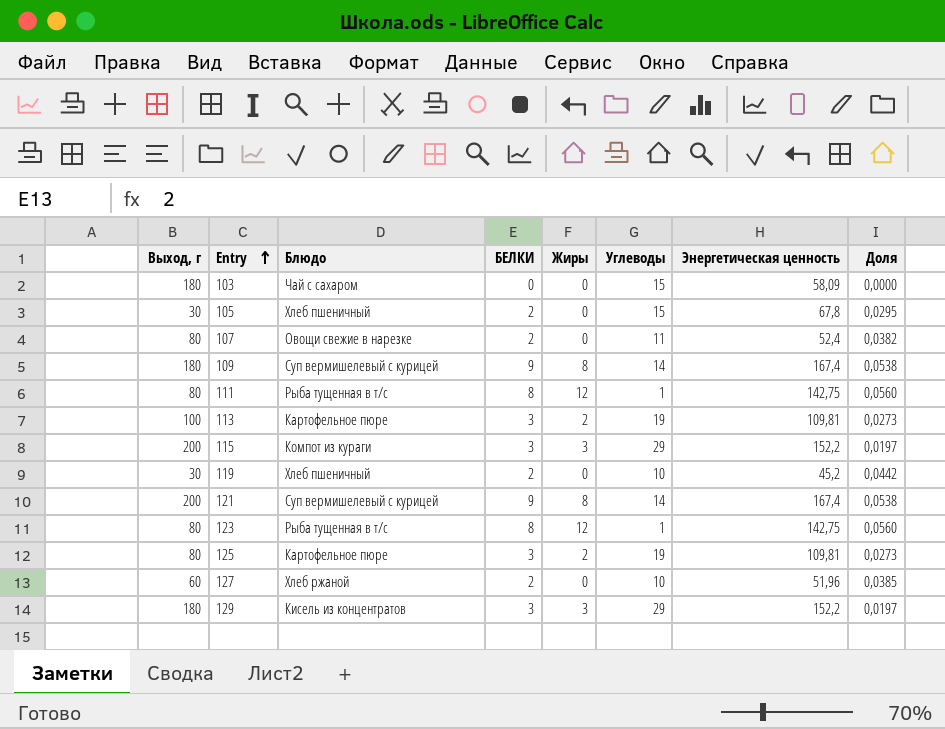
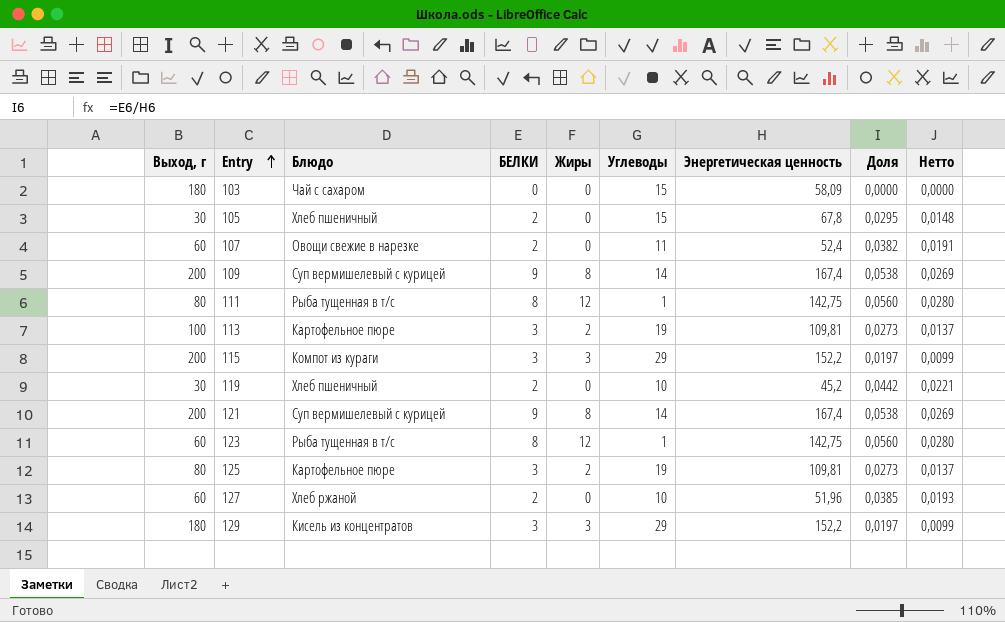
column Нетто | formula: none -> [Доля] * 0,5
107 | Выход, г: 80 -> 60
109 | Выход, г: 180 -> 200
123 | Выход, г: 80 -> 60

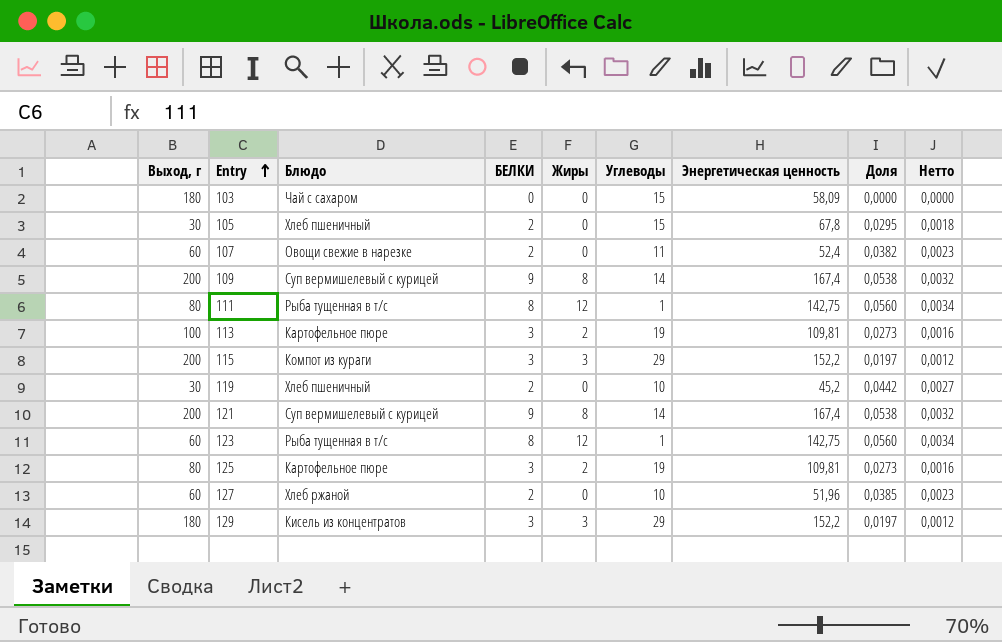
column Нетто | formula: [Доля] * 0,5 -> [Доля] * 0,06

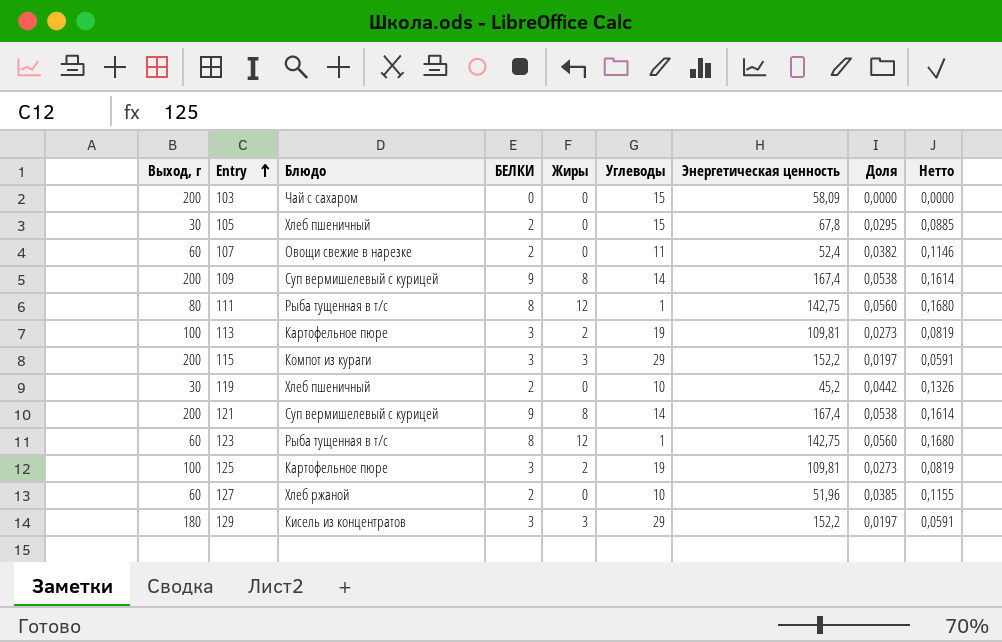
column Нетто | formula: [Доля] * 0,06 -> [Доля] * 3
103 | Выход, г: 180 -> 200
125 | Выход, г: 80 -> 100

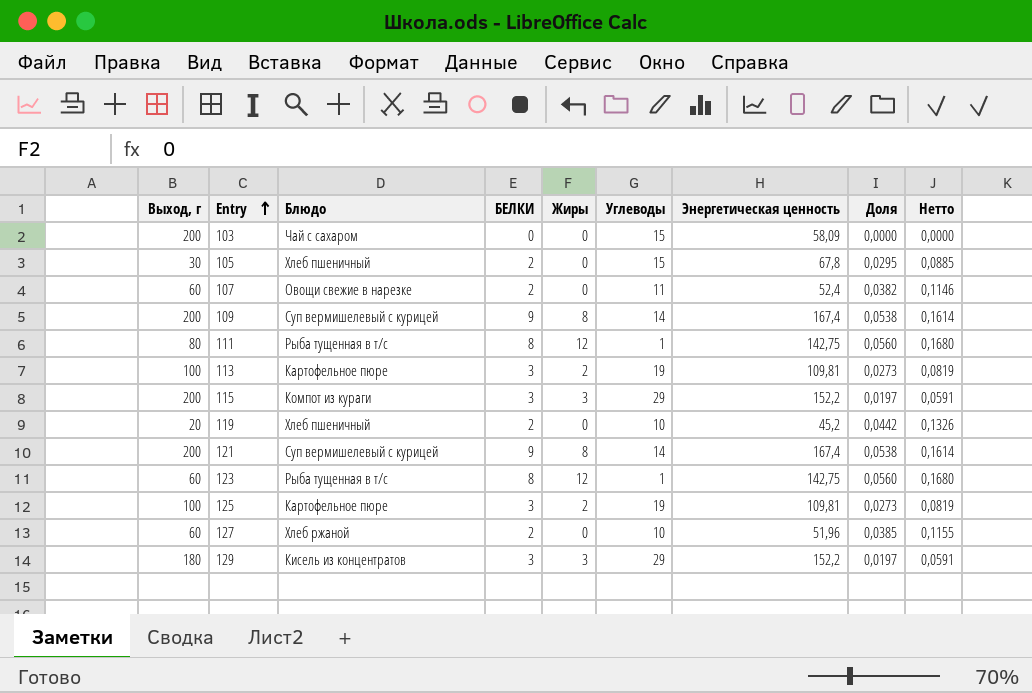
119 | Выход, г: 30 -> 20

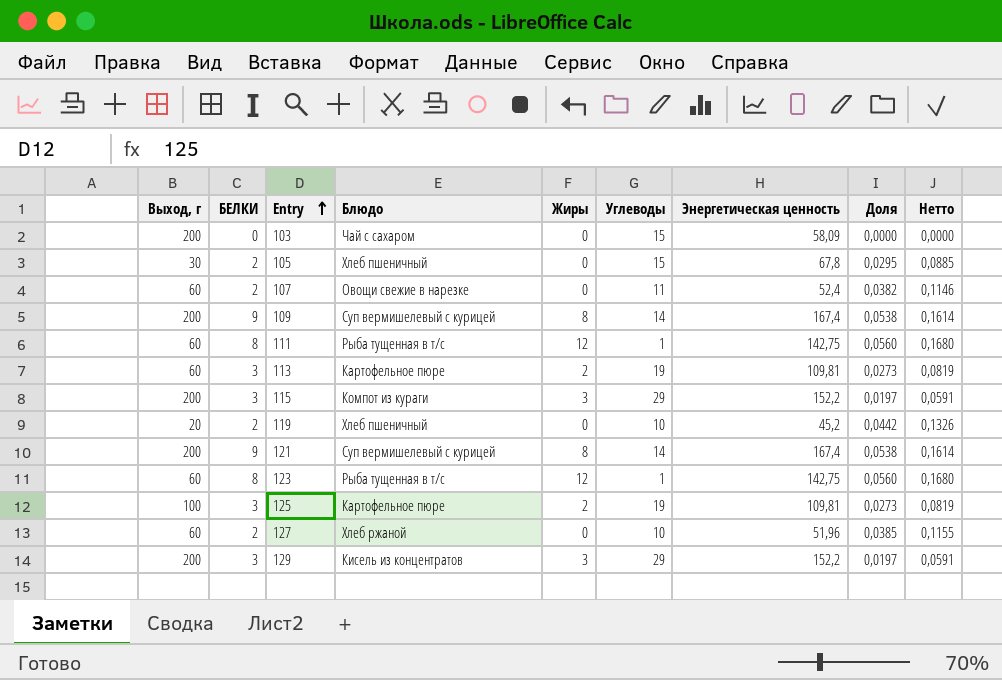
column БЕЛКИ | position: 4 -> 2
111 | Выход, г: 80 -> 60
113 | Выход, г: 100 -> 60
129 | Выход, г: 180 -> 200

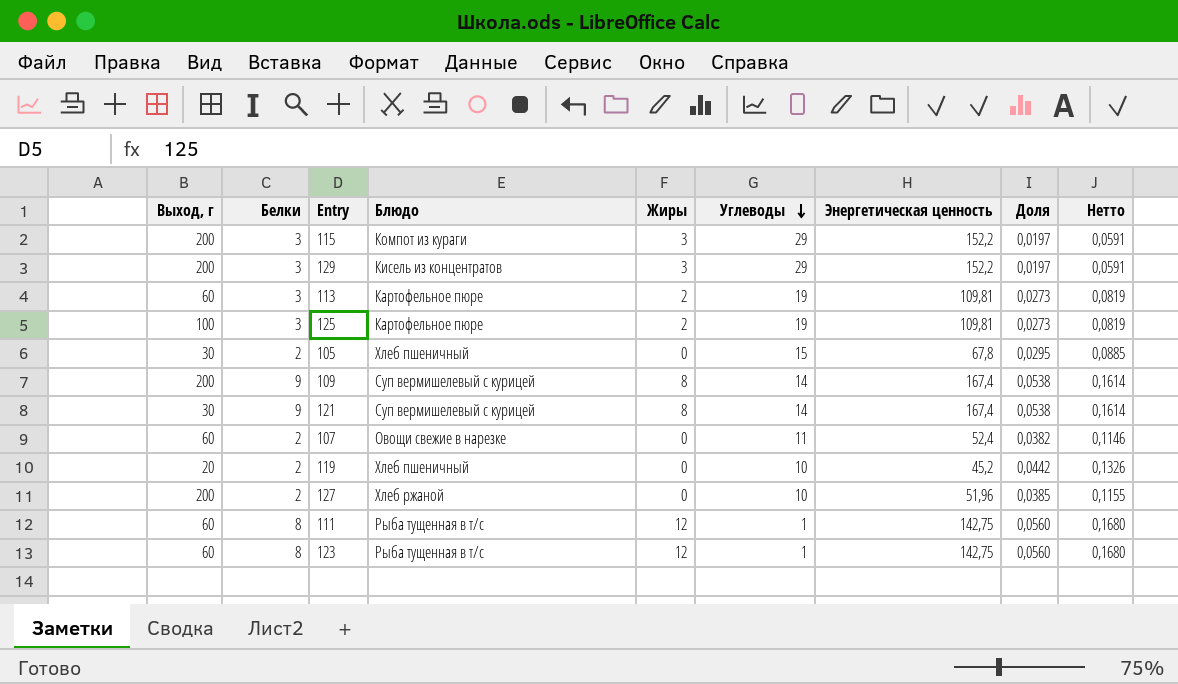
row order: Entry ascending -> Углеводы descending
column name: БЕЛКИ -> Белки
row 103: 200 | 0 | Чай с сахаром | 0 | 15 | 58,09 | 0,0000 | 0,0000 -> none
121 | Выход, г: 200 -> 30
127 | Выход, г: 60 -> 200

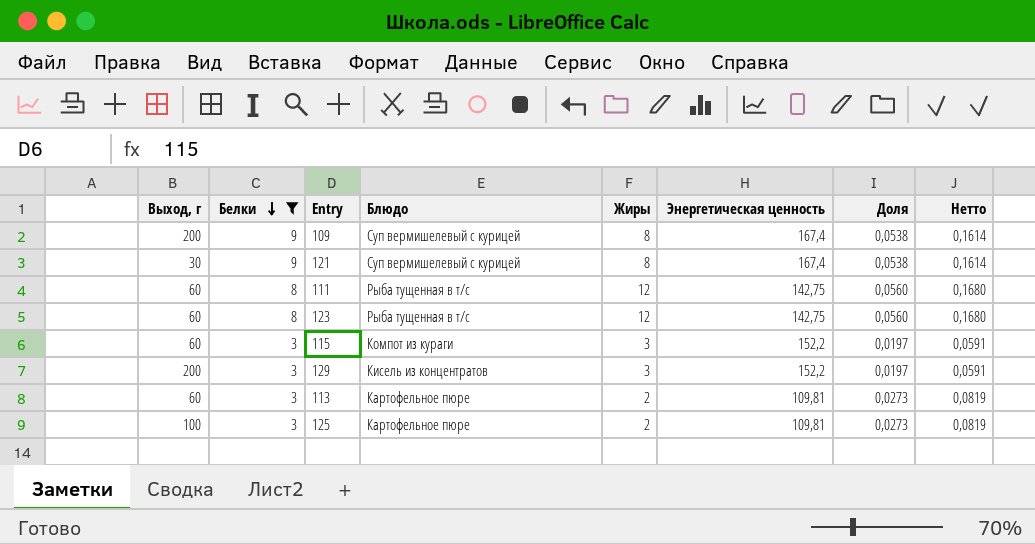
filter: none -> Белки != 2
row order: Углеводы descending -> Белки descending
column Углеводы | position: 6 -> none
115 | Выход, г: 200 -> 60

